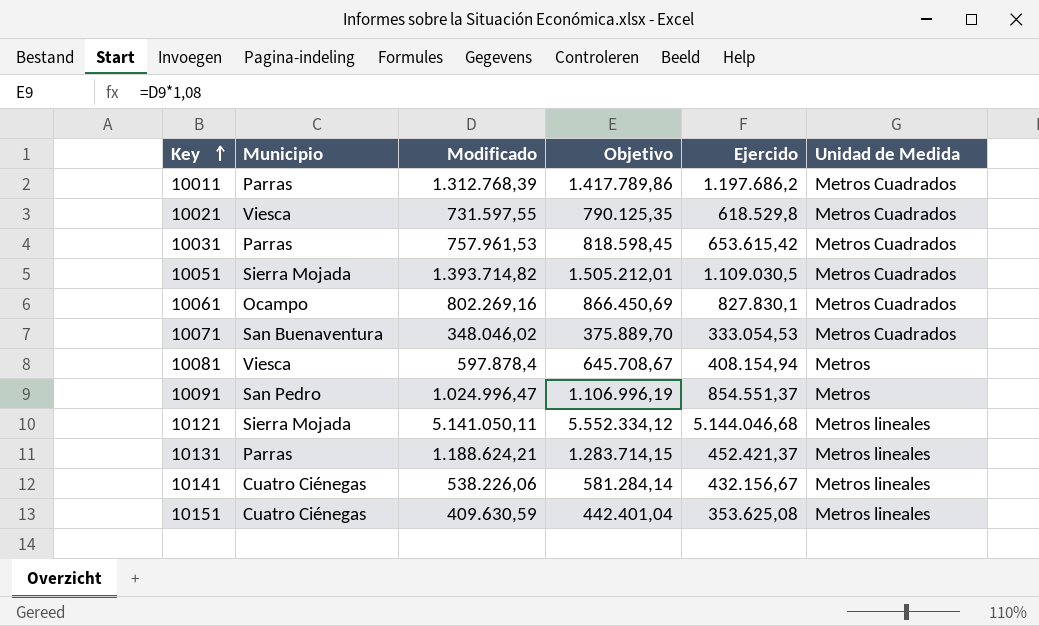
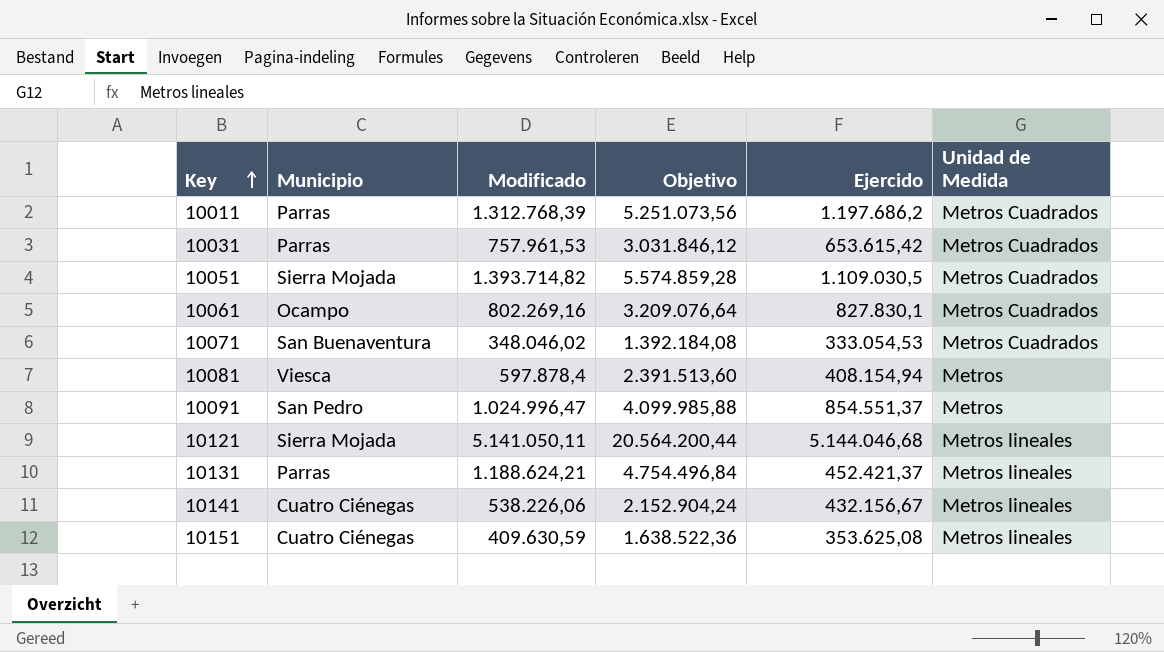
column Objetivo | formula: [Modificado] * 1,08 -> [Modificado] * 4
row 10021: Viesca | 731.597,55 | 790.125,35 | 618.529,8 | Metros Cuadrados -> none

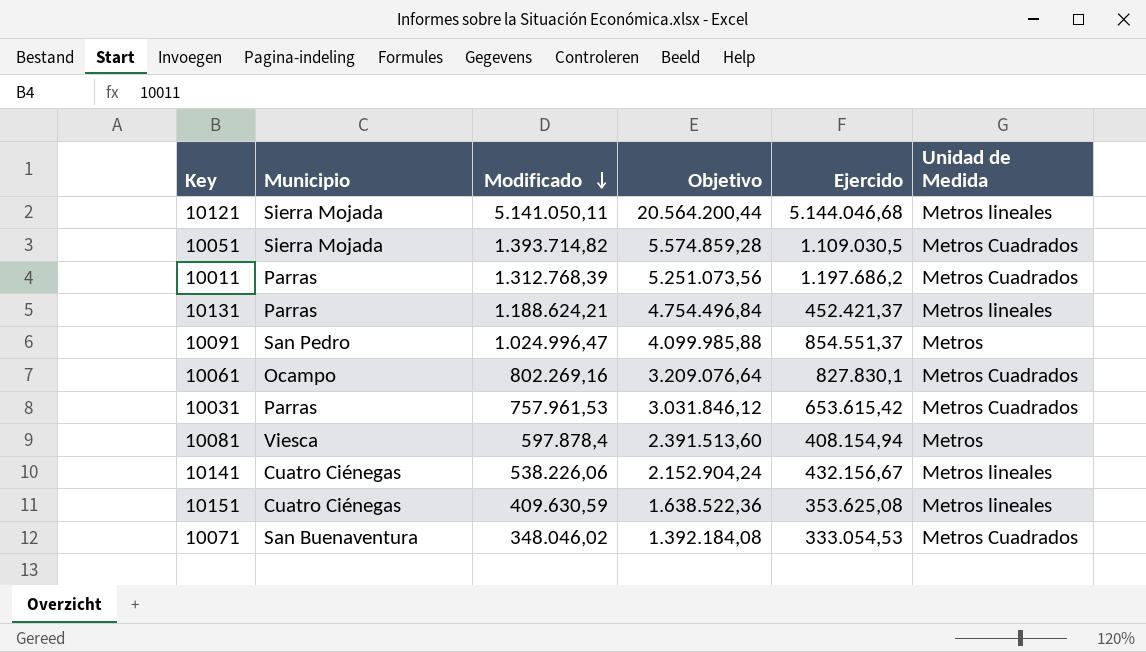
row order: Key ascending -> Modificado descending

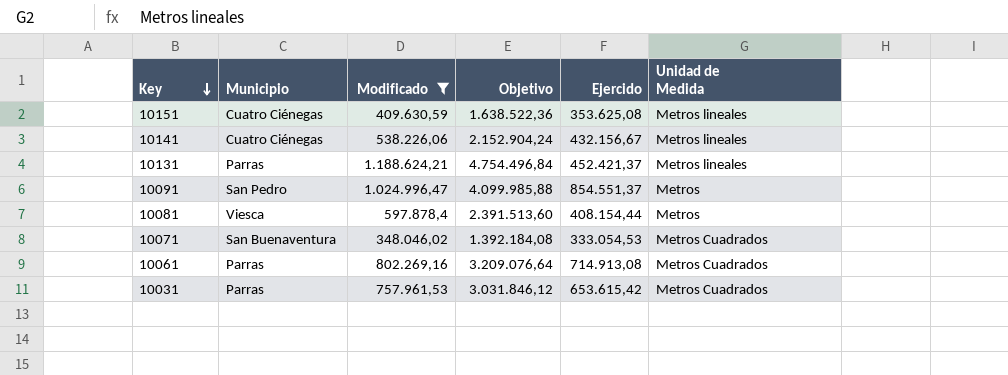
filter: none -> Modificado <= 1.188.624,21
row order: Modificado descending -> Key descending
10081 | Ejercido: 408.154,94 -> 408.154,44
10061 | Municipio: Ocampo -> Parras
10061 | Ejercido: 827.830,1 -> 714.913,08

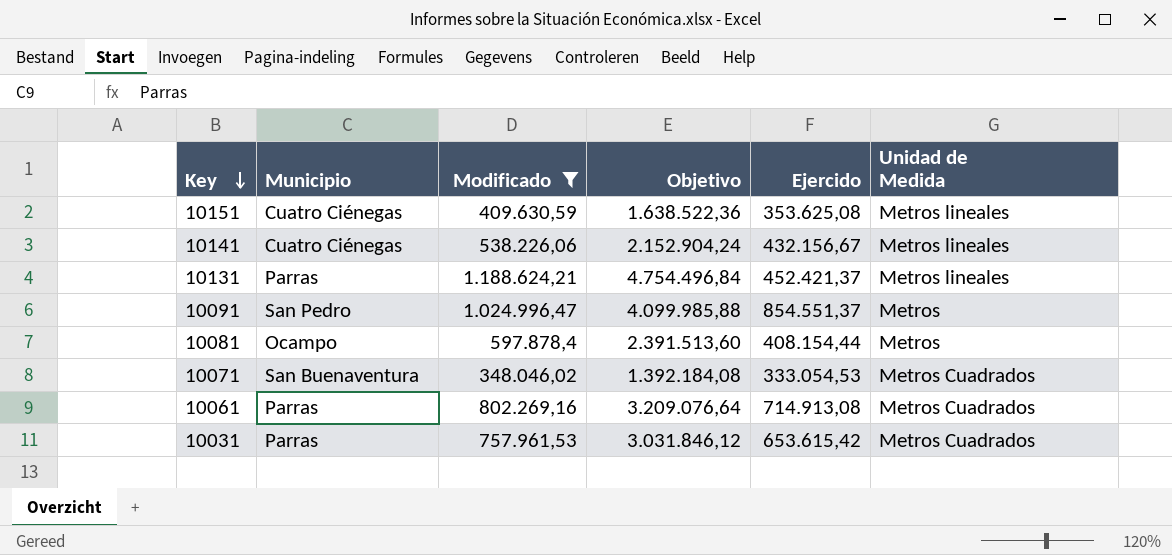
10081 | Municipio: Viesca -> Ocampo

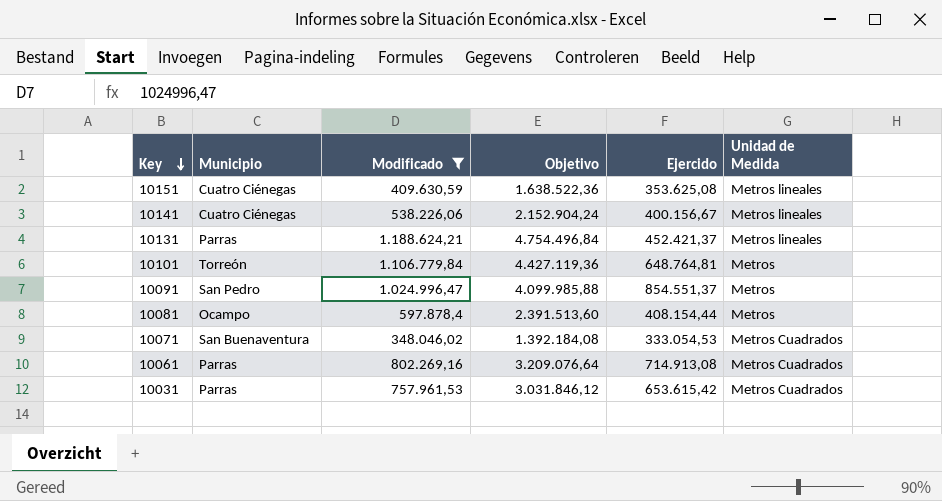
10141 | Ejercido: 432.156,67 -> 400.156,67
row 10101: none -> Torreón | 1.106.779,84 | 4.427.119,36 | 648.764,81 | Metros

